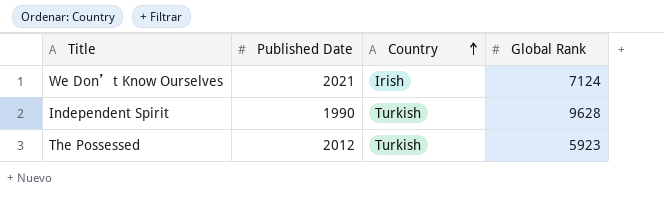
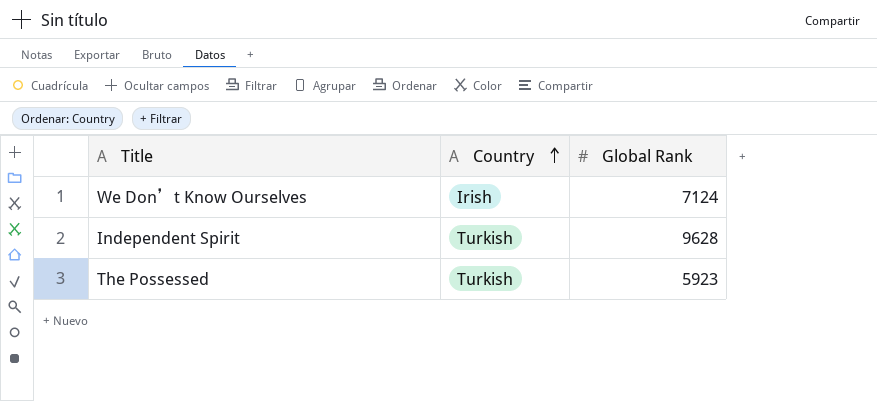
column Published Date | position: 2 -> none

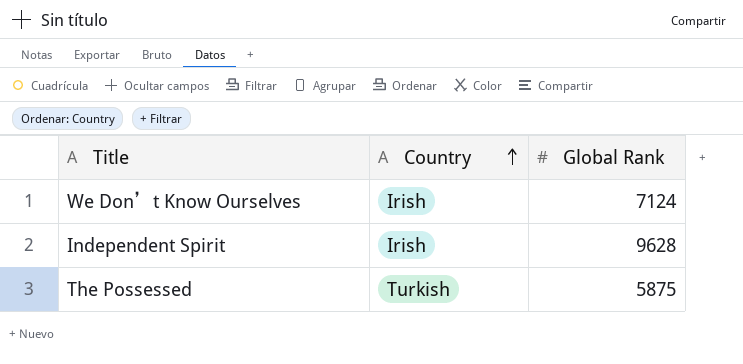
Independent Spirit | Country: Turkish -> Irish
The Possessed | Global Rank: 5923 -> 5875

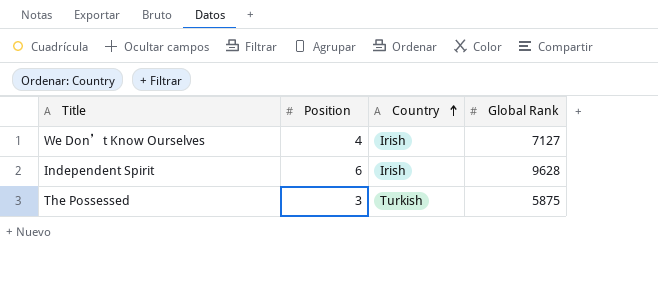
column Position | position: none -> 2
We Don’t Know Ourselves | Global Rank: 7124 -> 7127

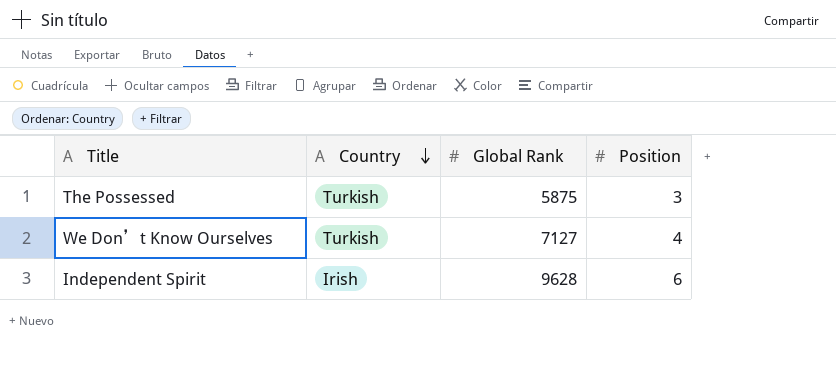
row order: Country ascending -> Country descending
column Position | position: 2 -> 4
We Don’t Know Ourselves | Country: Irish -> Turkish

